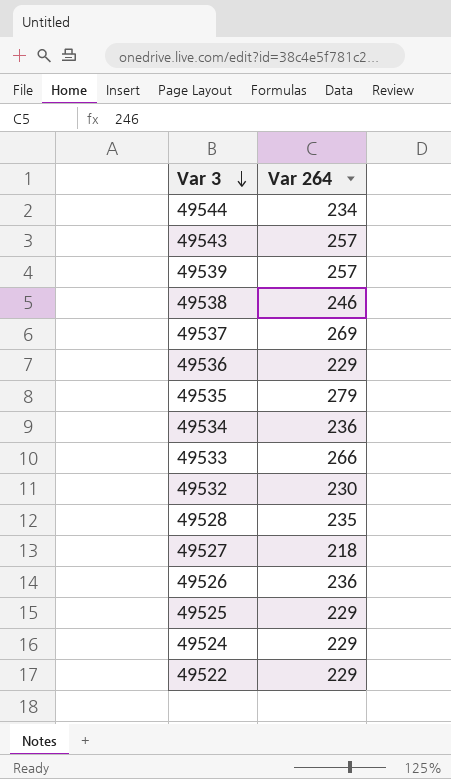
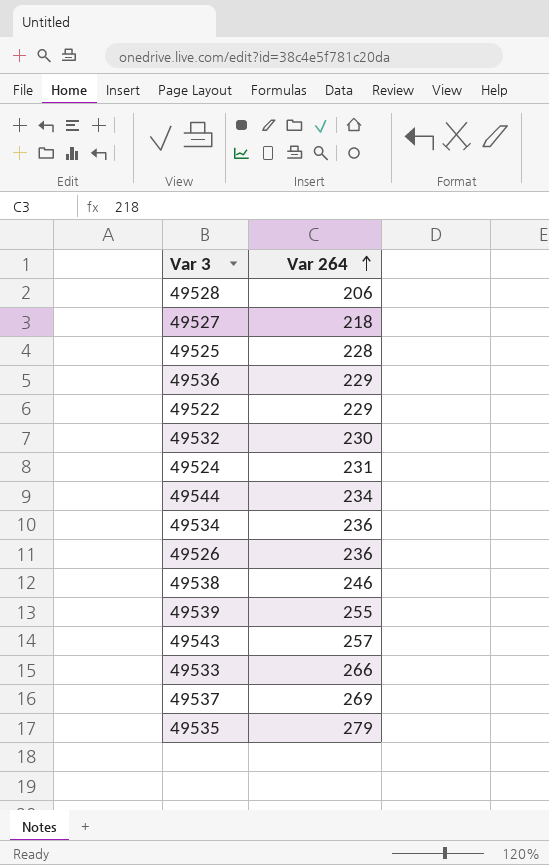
row order: Var 3 descending -> Var 264 ascending
49528 | Var 264: 235 -> 206
49525 | Var 264: 229 -> 228
49524 | Var 264: 229 -> 231
49539 | Var 264: 257 -> 255

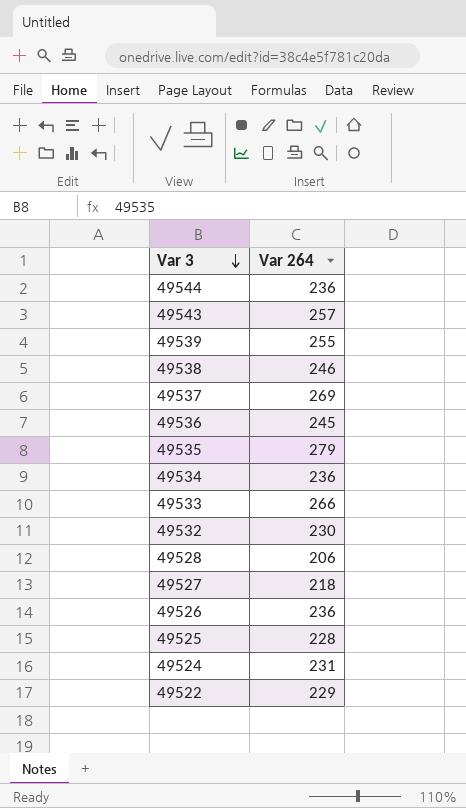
row order: Var 264 ascending -> Var 3 descending
49544 | Var 264: 234 -> 236
49536 | Var 264: 229 -> 245

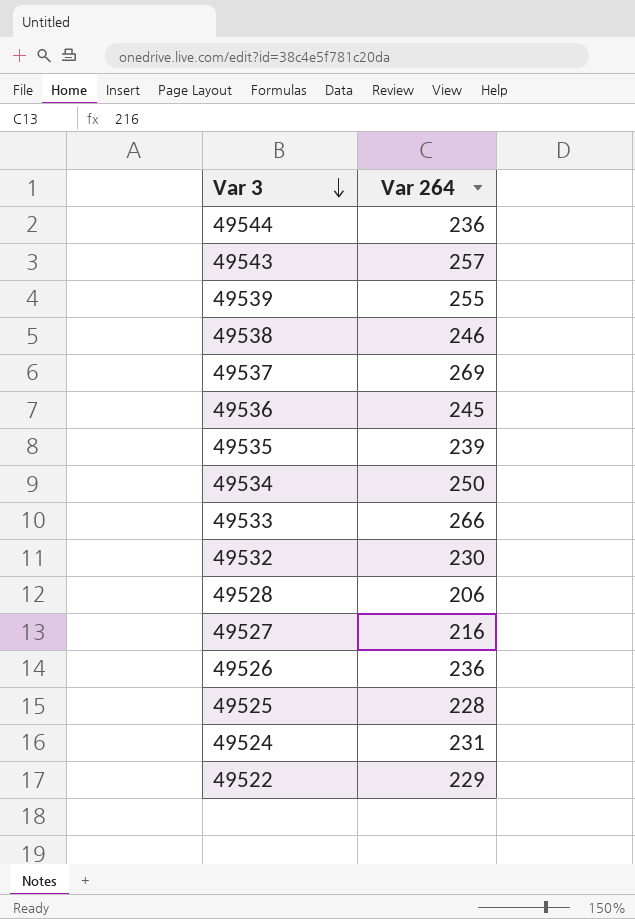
49535 | Var 264: 279 -> 239
49534 | Var 264: 236 -> 250
49527 | Var 264: 218 -> 216

